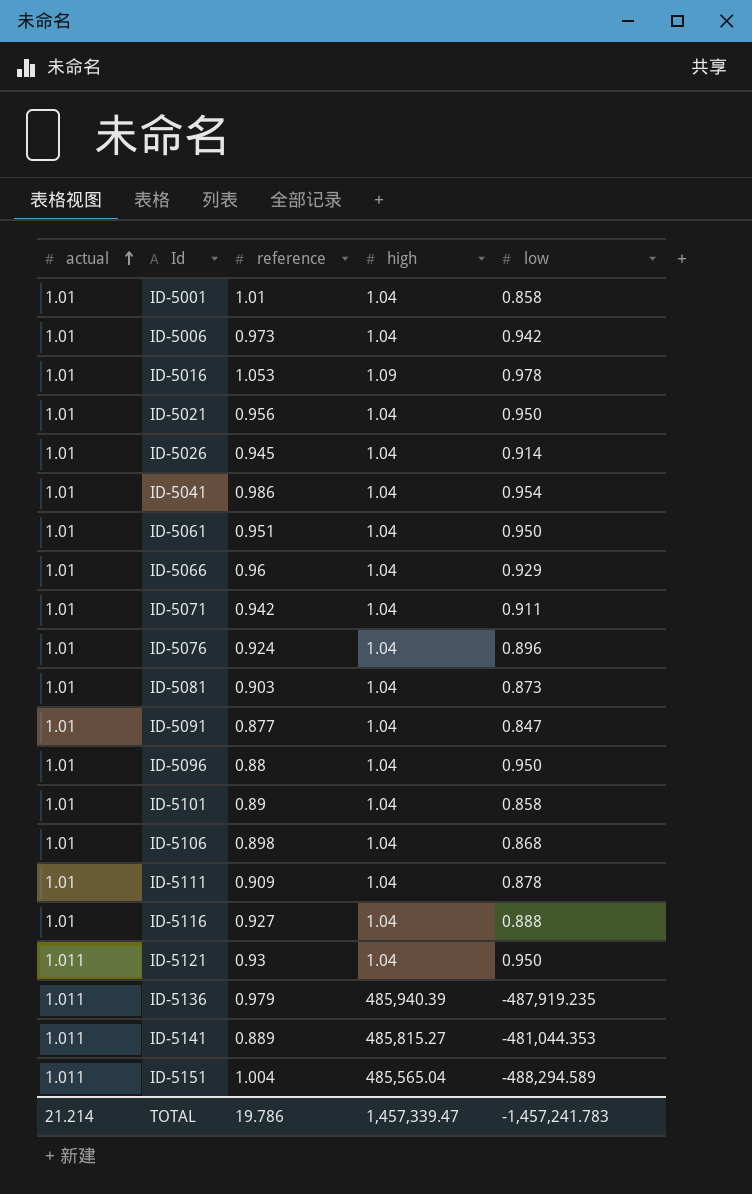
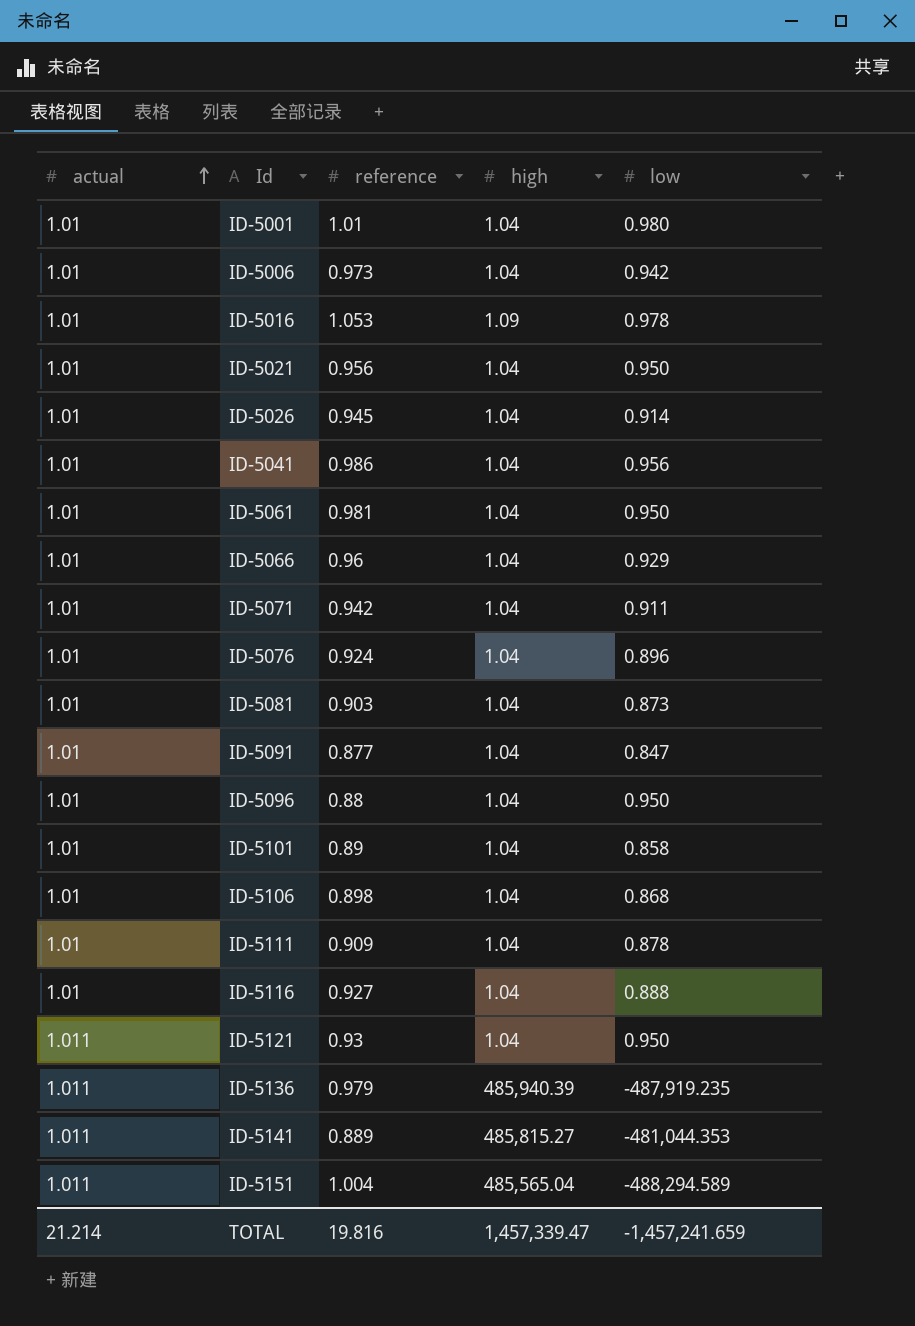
ID-5001 | low: 0.858 -> 0.980
ID-5041 | low: 0.954 -> 0.956
ID-5061 | reference: 0.951 -> 0.981
TOTAL | reference: 19.786 -> 19.816
TOTAL | low: -1,457,241.783 -> -1,457,241.659

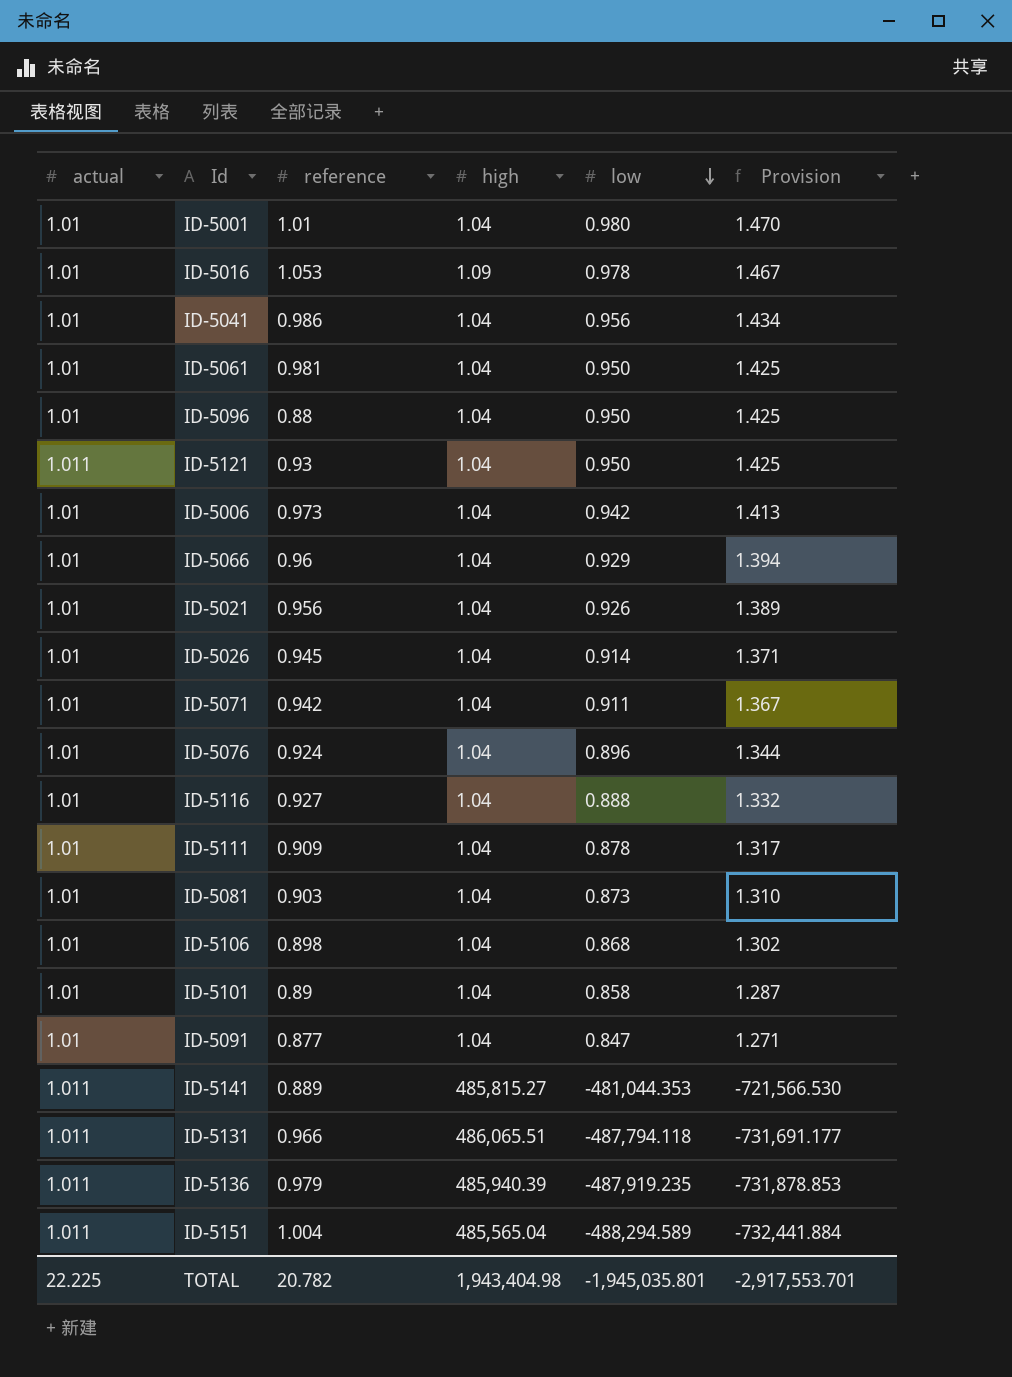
row order: actual ascending -> low descending
column Provision | formula: none -> [low] * 1.5
ID-5021 | low: 0.950 -> 0.926
row ID-5131: none -> 1.011 | 0.966 | 486,065.51 | -487,794.118 | -731,691.177
TOTAL | actual: 21.214 -> 22.225
TOTAL | reference: 19.816 -> 20.782
TOTAL | high: 1,457,339.47 -> 1,943,404.98
TOTAL | low: -1,457,241.659 -> -1,945,035.801

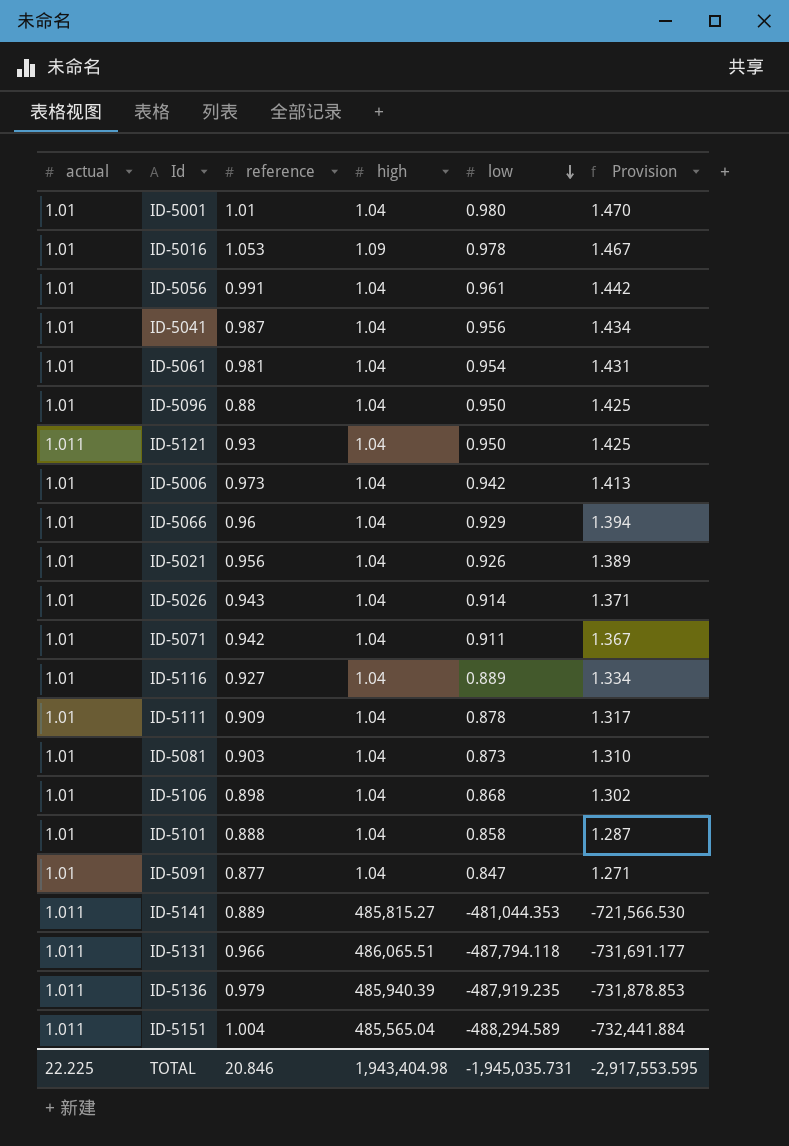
row ID-5076: 1.01 | 0.924 | 1.04 | 0.896 | 1.344 -> none
row ID-5056: none -> 1.01 | 0.991 | 1.04 | 0.961 | 1.442
ID-5041 | reference: 0.986 -> 0.987
ID-5061 | low: 0.950 -> 0.954
ID-5061 | Provision: 1.425 -> 1.431
ID-5026 | reference: 0.945 -> 0.943
ID-5116 | low: 0.888 -> 0.889
ID-5116 | Provision: 1.332 -> 1.334
ID-5101 | reference: 0.89 -> 0.888
TOTAL | reference: 20.782 -> 20.846
TOTAL | low: -1,945,035.801 -> -1,945,035.731
TOTAL | Provision: -2,917,553.701 -> -2,917,553.595

